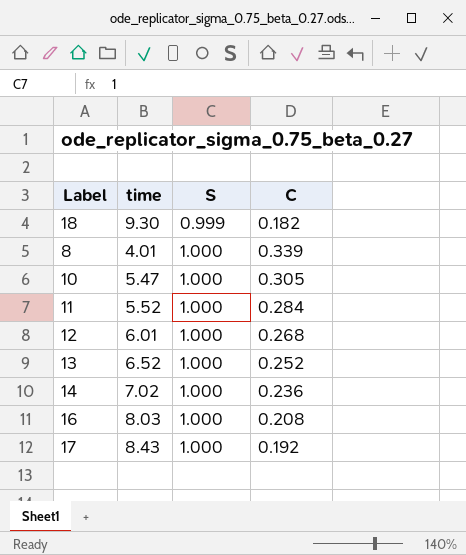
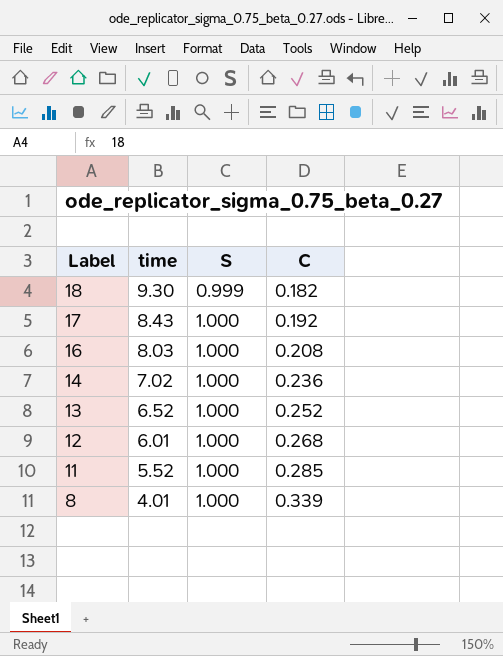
row order: S ascending -> Label descending
row 10: 5.47 | 1.000 | 0.305 -> none
11 | C: 0.284 -> 0.285

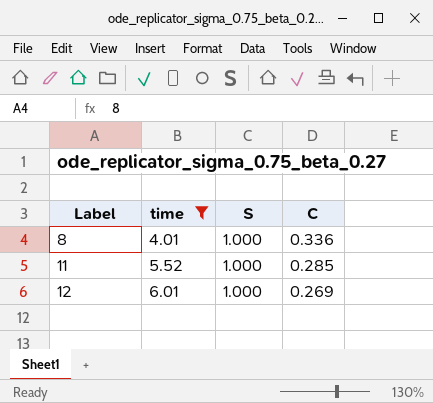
filter: none -> time <= 6.01
row order: Label descending -> Label ascending
8 | C: 0.339 -> 0.336
12 | C: 0.268 -> 0.269

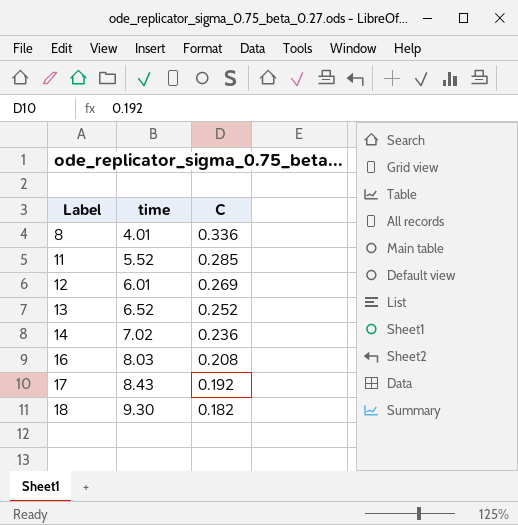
filter: time <= 6.01 -> none
column S | position: 3 -> none

